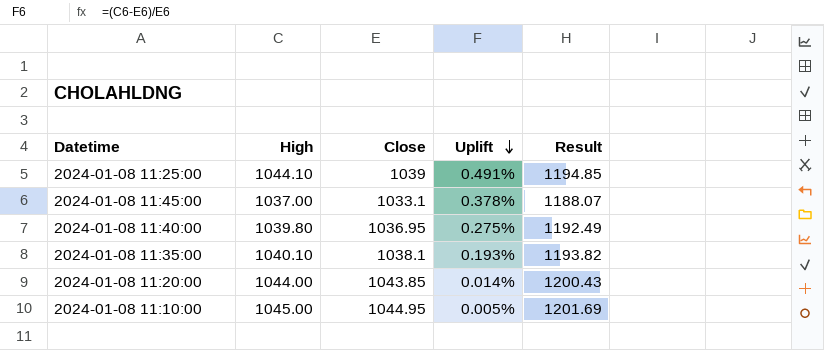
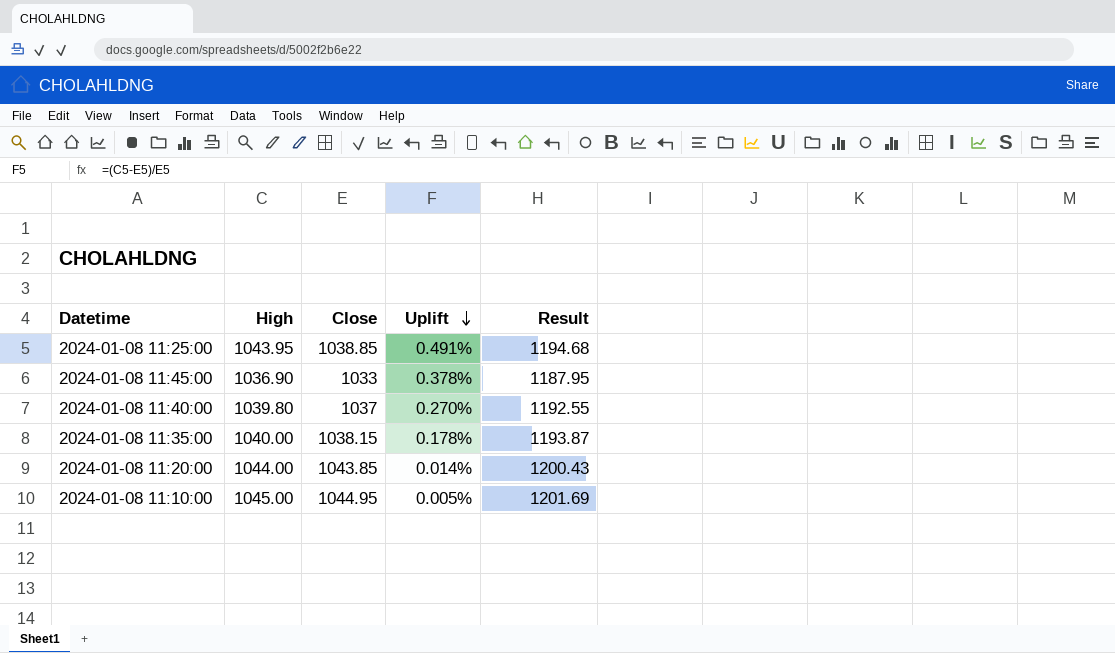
2024-01-08 11:25:00 | High: 1044.10 -> 1043.95
2024-01-08 11:25:00 | Close: 1039 -> 1038.85
2024-01-08 11:25:00 | Result: 1194.85 -> 1194.68
2024-01-08 11:45:00 | High: 1037.00 -> 1036.90
2024-01-08 11:45:00 | Close: 1033.1 -> 1033
2024-01-08 11:45:00 | Result: 1188.07 -> 1187.95
2024-01-08 11:40:00 | Close: 1036.95 -> 1037
2024-01-08 11:40:00 | Uplift: 0.275% -> 0.270%
2024-01-08 11:40:00 | Result: 1192.49 -> 1192.55
2024-01-08 11:35:00 | High: 1040.10 -> 1040.00
2024-01-08 11:35:00 | Close: 1038.1 -> 1038.15
2024-01-08 11:35:00 | Uplift: 0.193% -> 0.178%
2024-01-08 11:35:00 | Result: 1193.82 -> 1193.87

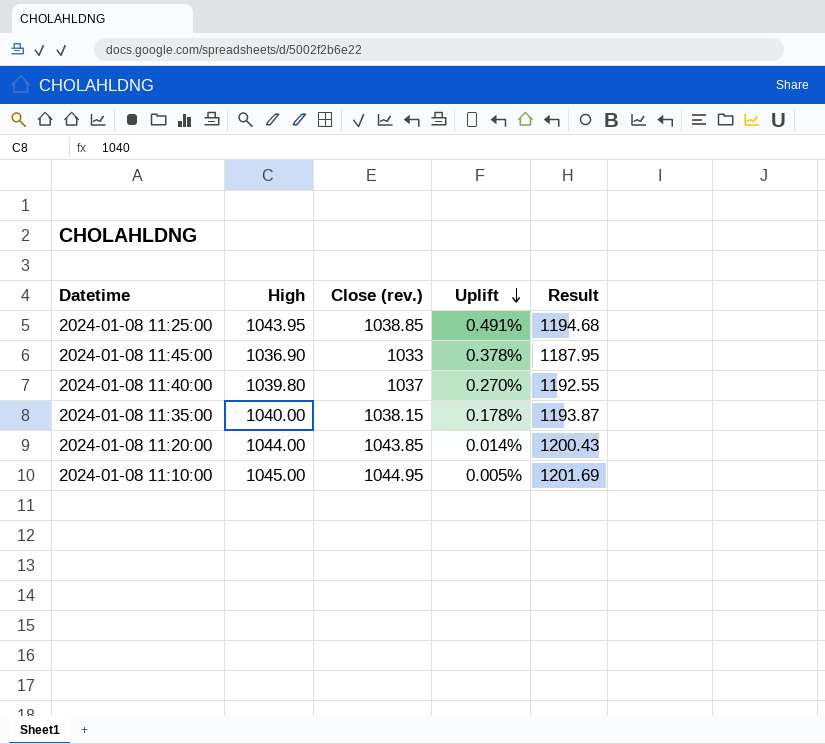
column name: Close -> Close (rev.)

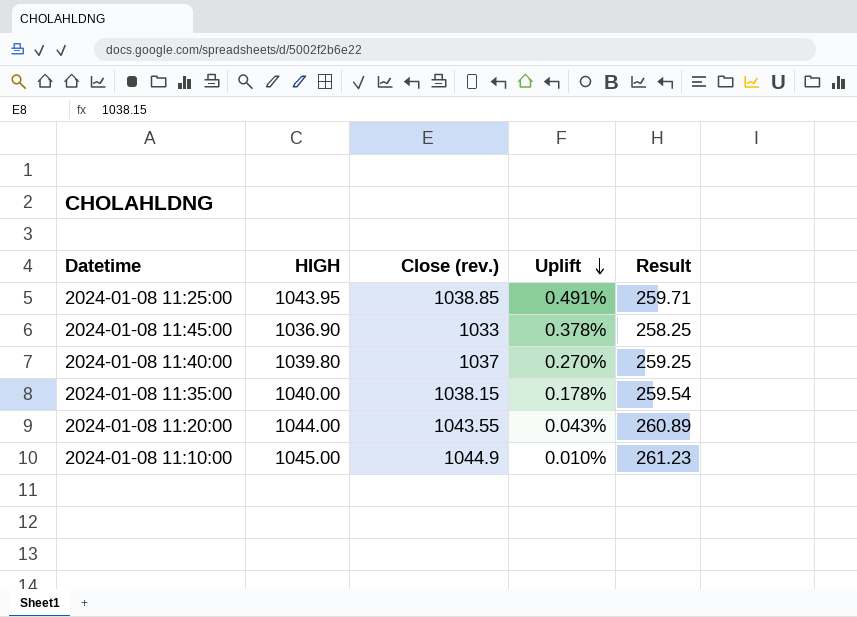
column name: High -> HIGH
column Result | formula: [Close (rev.)] * 1.15 -> [Close (rev.)] * 0.25
2024-01-08 11:20:00 | Close (rev.): 1043.85 -> 1043.55
2024-01-08 11:20:00 | Uplift: 0.014% -> 0.043%
2024-01-08 11:10:00 | Close (rev.): 1044.95 -> 1044.9
2024-01-08 11:10:00 | Uplift: 0.005% -> 0.010%

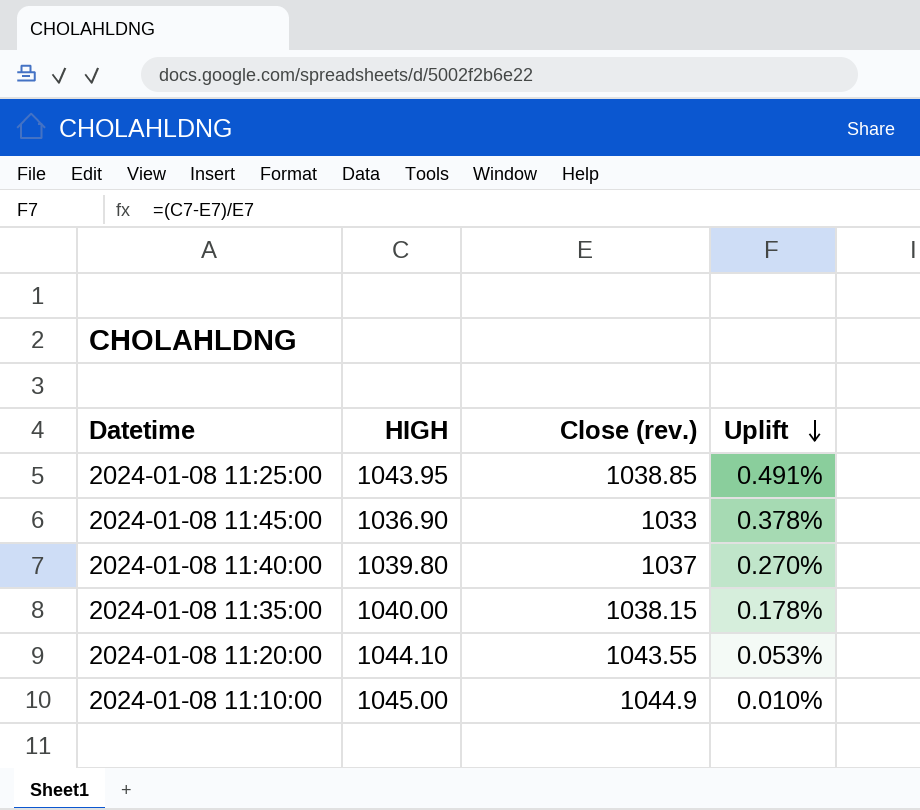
column Result | formula: [Close (rev.)] * 0.25 -> none
2024-01-08 11:20:00 | HIGH: 1044.00 -> 1044.10
2024-01-08 11:20:00 | Uplift: 0.043% -> 0.053%

